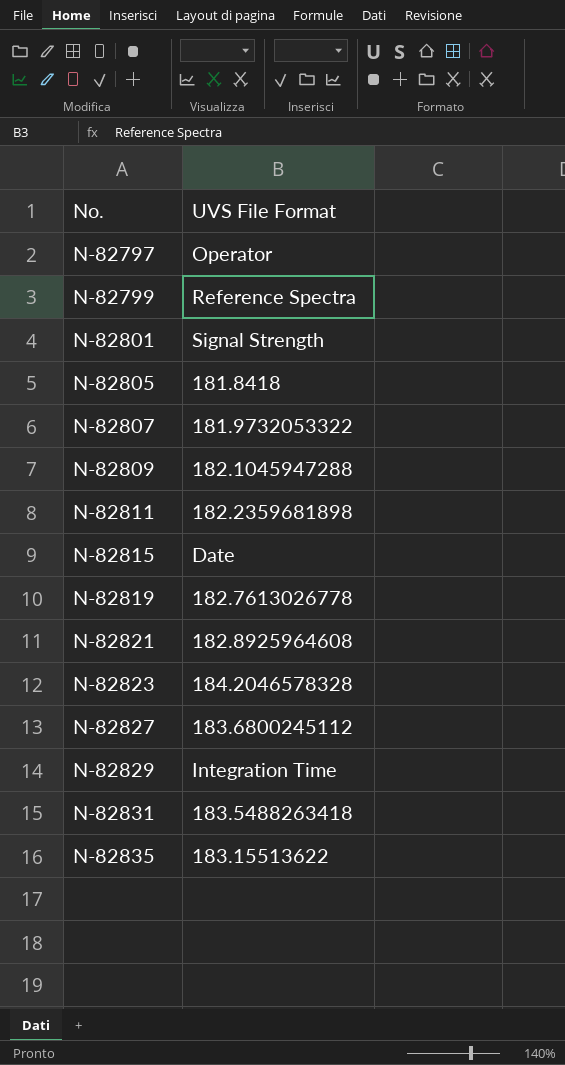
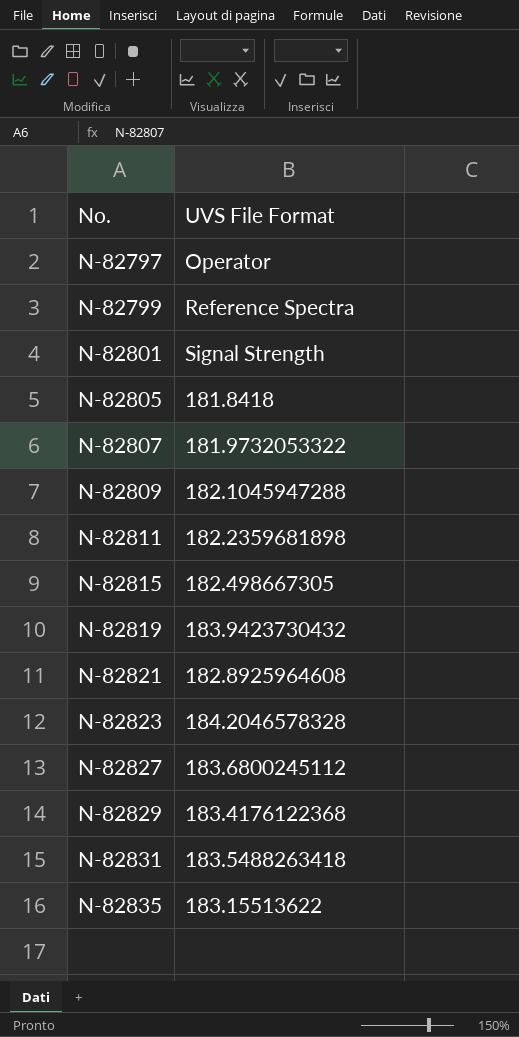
N-82815 | UVS File Format: Date -> 182.498667305
N-82819 | UVS File Format: 182.7613026778 -> 183.9423730432
N-82829 | UVS File Format: Integration Time -> 183.4176122368

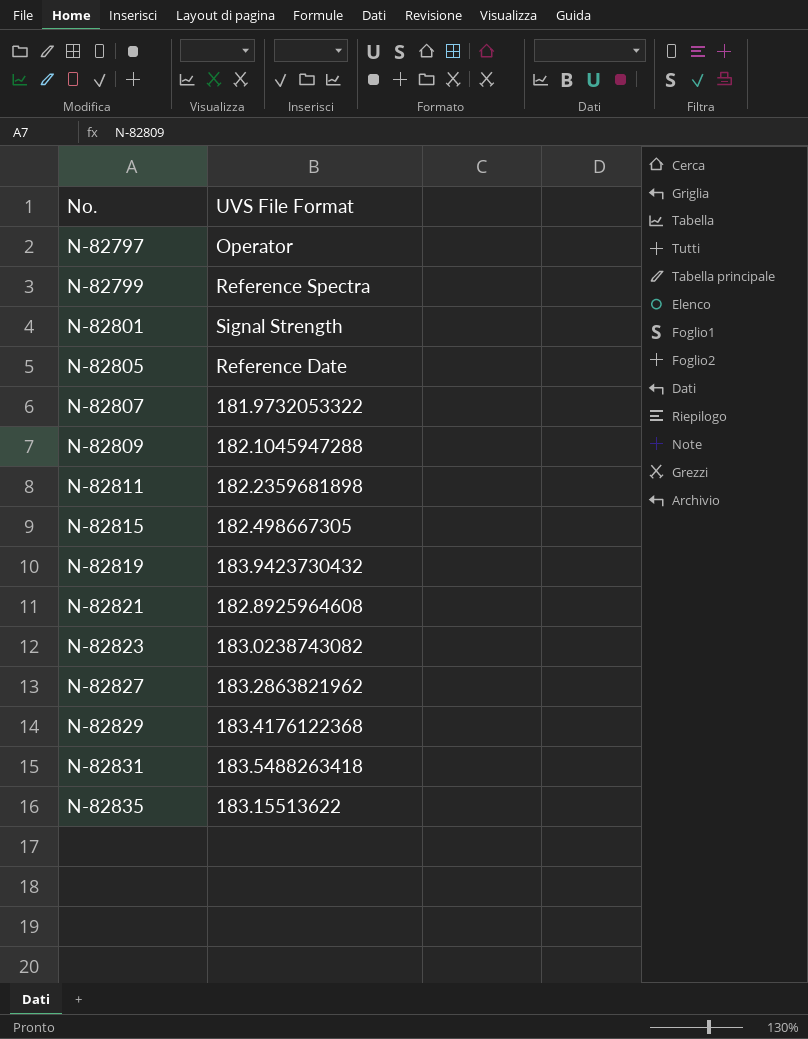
N-82805 | UVS File Format: 181.8418 -> Reference Date
N-82823 | UVS File Format: 184.2046578328 -> 183.0238743082
N-82827 | UVS File Format: 183.6800245112 -> 183.2863821962

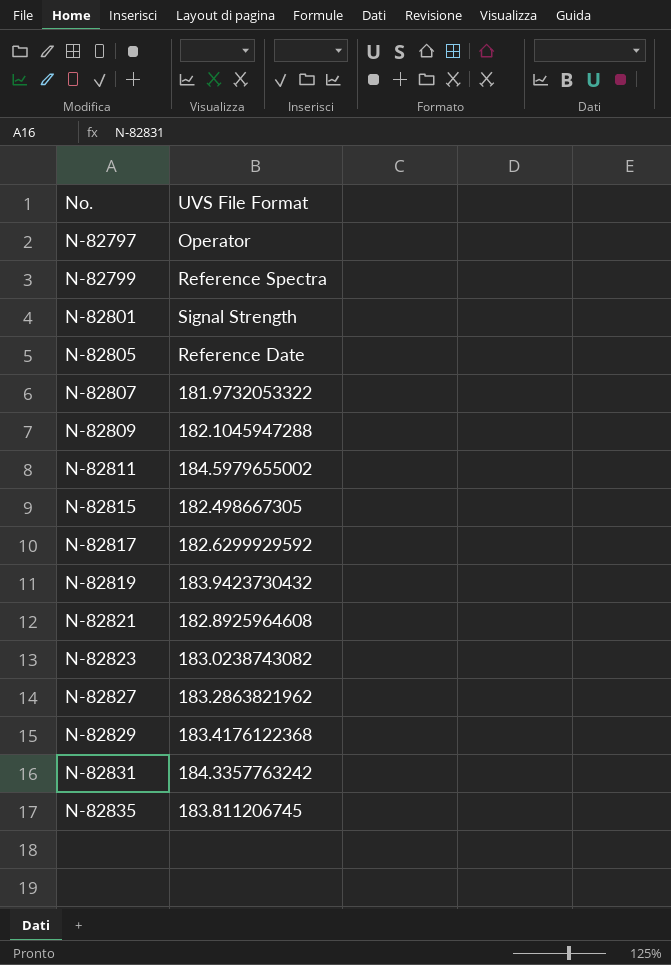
N-82811 | UVS File Format: 182.2359681898 -> 184.5979655002
row N-82817: none -> 182.6299929592
N-82831 | UVS File Format: 183.5488263418 -> 184.3357763242
N-82835 | UVS File Format: 183.15513622 -> 183.811206745

